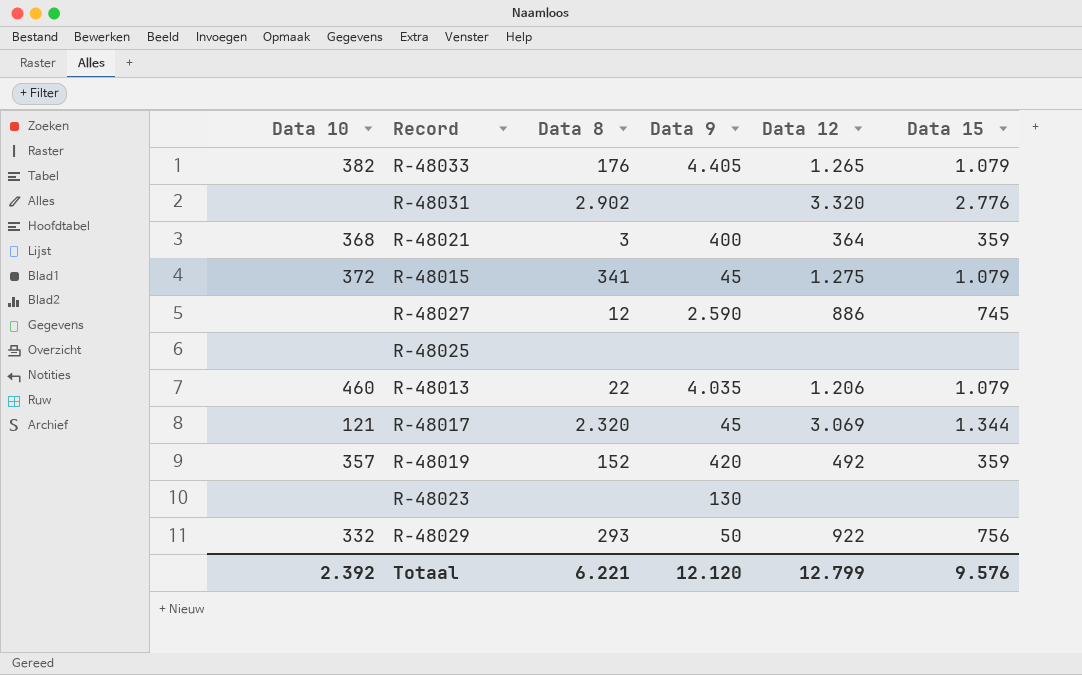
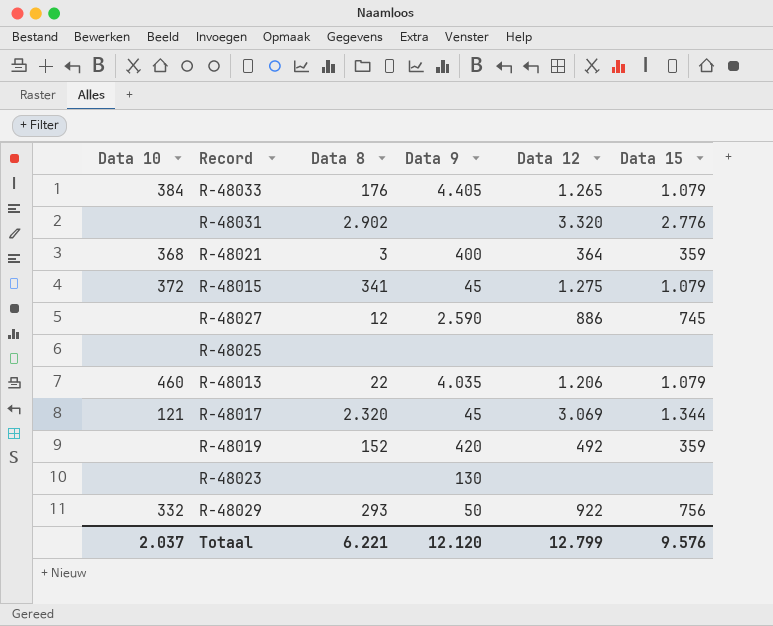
R-48033 | Data 10: 382 -> 384
R-48019 | Data 10: 357 -> none
Totaal | Data 10: 2.392 -> 2.037

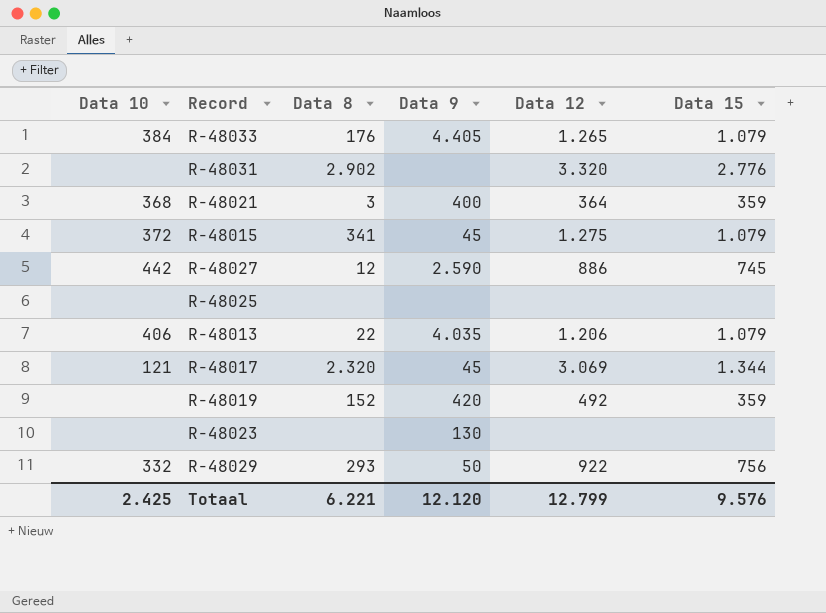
R-48027 | Data 10: none -> 442
R-48013 | Data 10: 460 -> 406
Totaal | Data 10: 2.037 -> 2.425

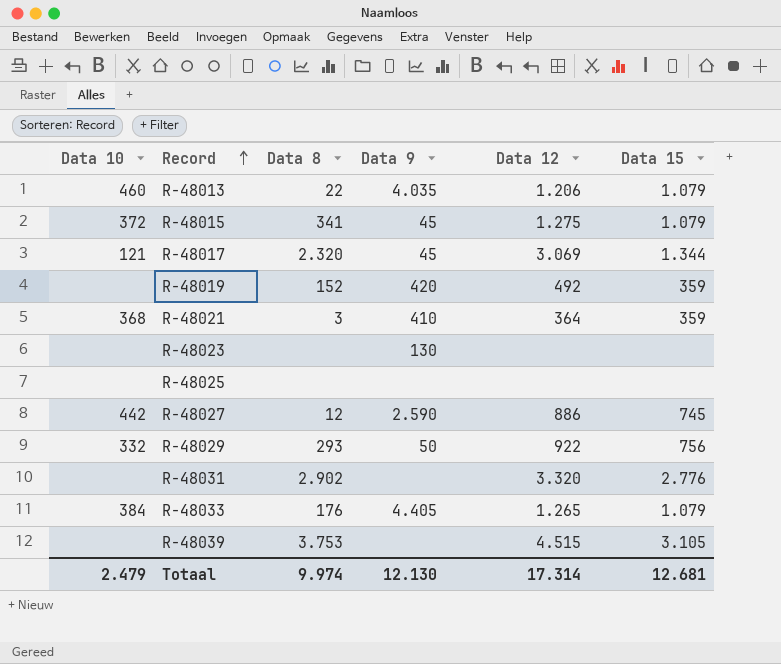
row order: none -> Record ascending
R-48013 | Data 10: 406 -> 460
R-48021 | Data 9: 400 -> 410
row R-48039: none -> none | 3.753 | none | 4.515 | 3.105
Totaal | Data 10: 2.425 -> 2.479
Totaal | Data 8: 6.221 -> 9.974
Totaal | Data 9: 12.120 -> 12.130
Totaal | Data 12: 12.799 -> 17.314
Totaal | Data 15: 9.576 -> 12.681

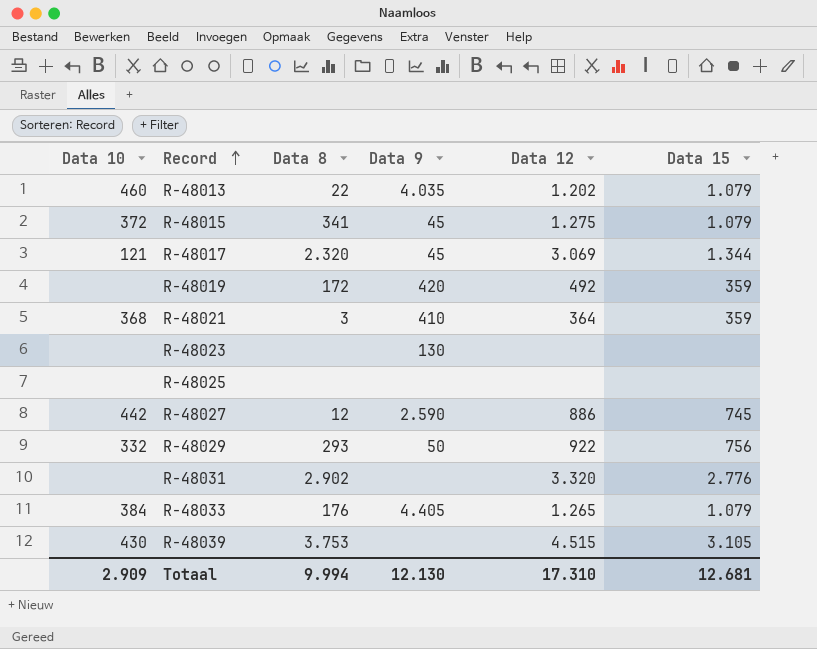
R-48013 | Data 12: 1.206 -> 1.202
R-48019 | Data 8: 152 -> 172
R-48039 | Data 10: none -> 430
Totaal | Data 10: 2.479 -> 2.909
Totaal | Data 8: 9.974 -> 9.994
Totaal | Data 12: 17.314 -> 17.310

